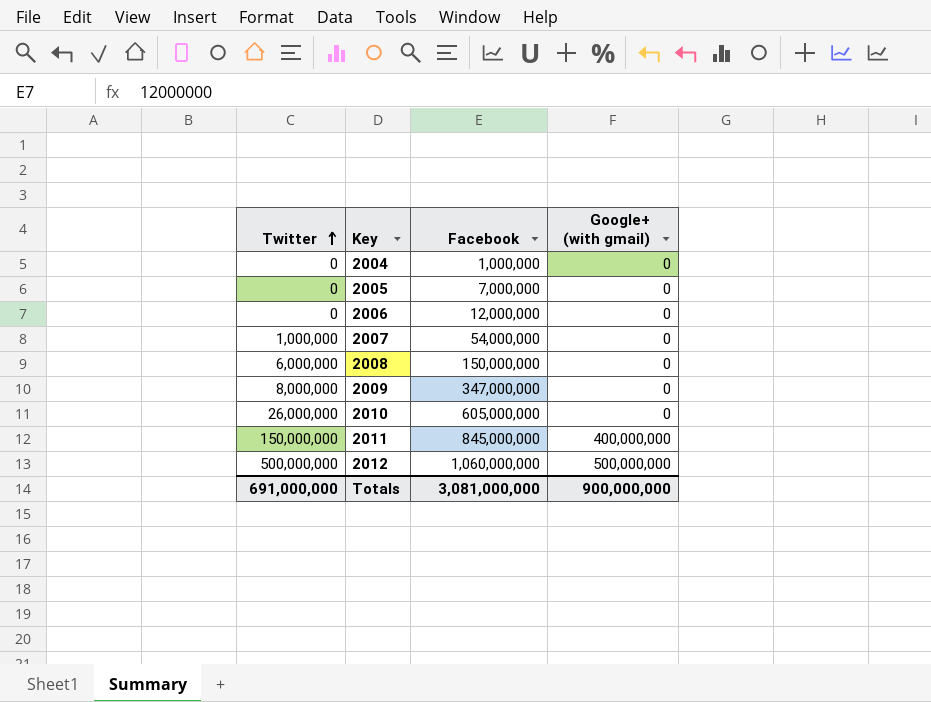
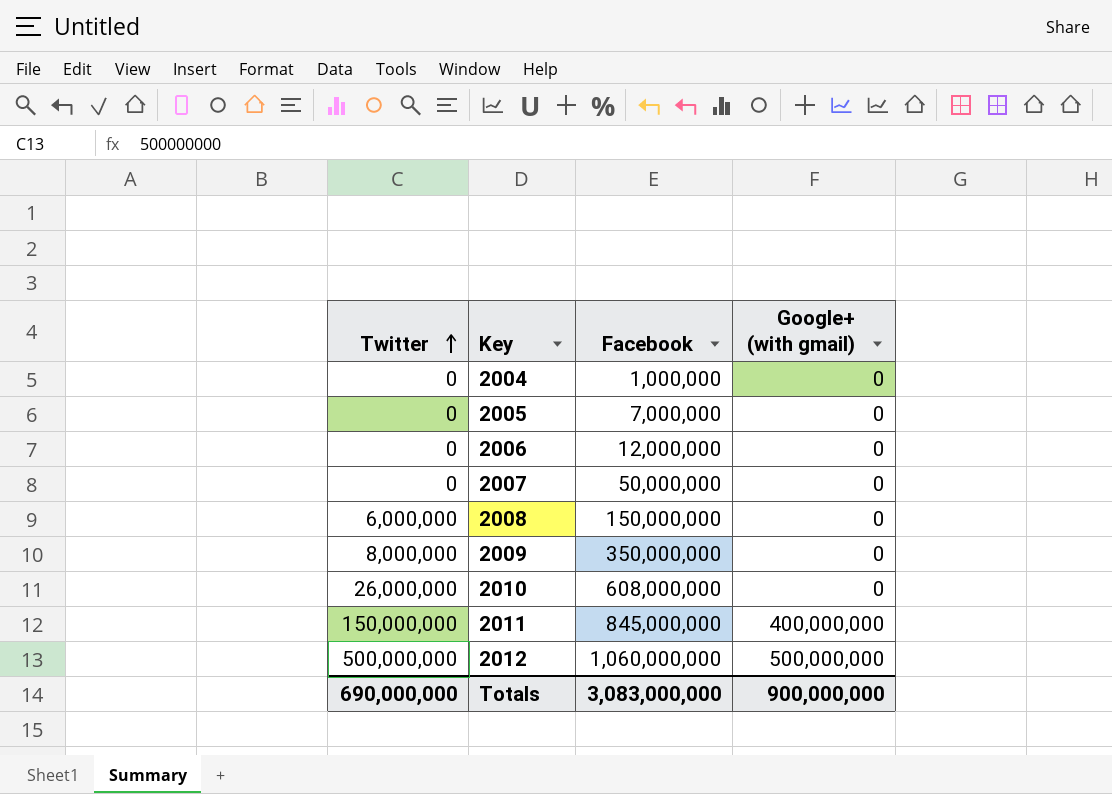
2007 | Twitter: 1,000,000 -> 0
2007 | Facebook: 54,000,000 -> 50,000,000
2009 | Facebook: 347,000,000 -> 350,000,000
2010 | Facebook: 605,000,000 -> 608,000,000
Totals | Twitter: 691,000,000 -> 690,000,000
Totals | Facebook: 3,081,000,000 -> 3,083,000,000

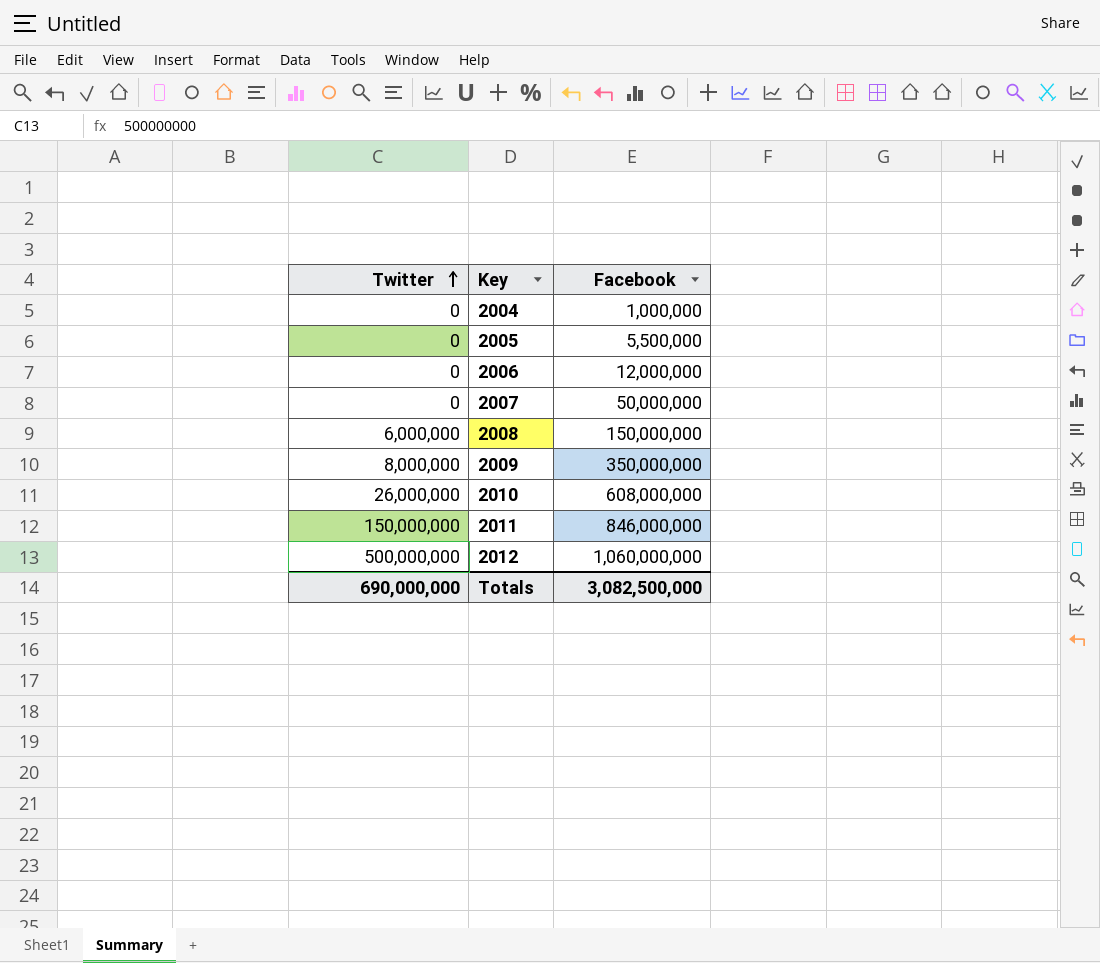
column Google+ (with gmail) | position: 4 -> none
2005 | Facebook: 7,000,000 -> 5,500,000
2011 | Facebook: 845,000,000 -> 846,000,000
Totals | Facebook: 3,083,000,000 -> 3,082,500,000

